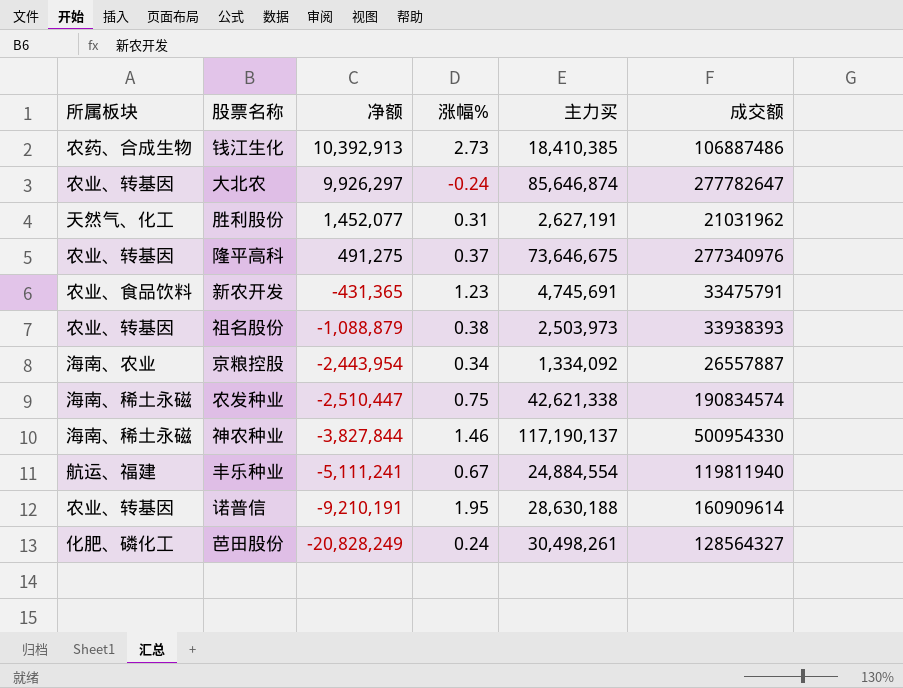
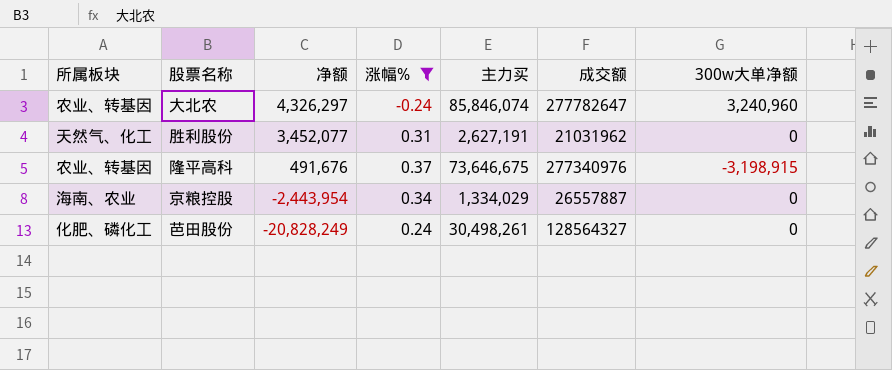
filter: none -> 涨幅% <= 0.37
column 300w大单净额 | position: none -> 7
大北农 | 净额: 9,926,297 -> 4,326,297
大北农 | 主力买: 85,646,874 -> 85,846,074
胜利股份 | 净额: 1,452,077 -> 3,452,077
隆平高科 | 净额: 491,275 -> 491,676
京粮控股 | 主力买: 1,334,092 -> 1,334,029

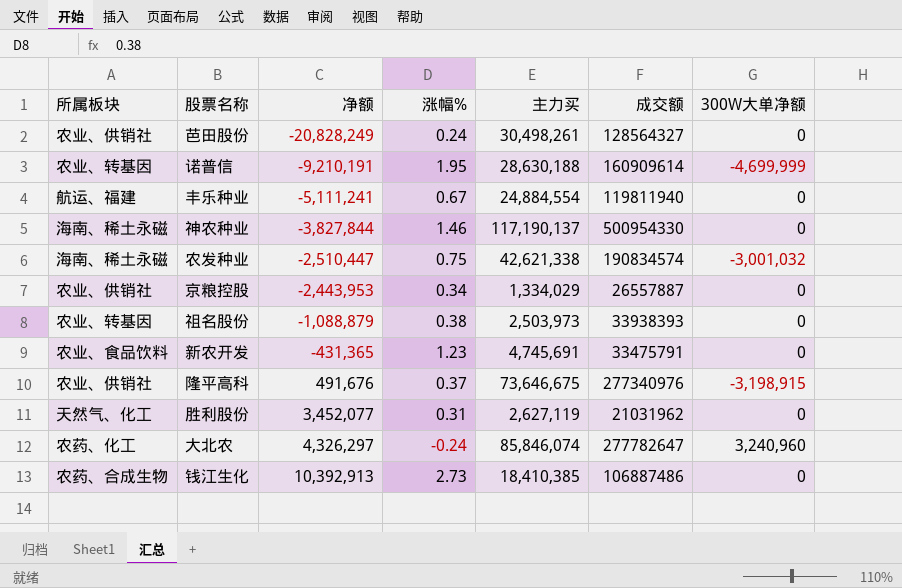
filter: 涨幅% <= 0.37 -> none
row order: 净额 descending -> 净额 ascending
column name: 300w大单净额 -> 300W大单净额
芭田股份 | 所属板块: 化肥、磷化工 -> 农业、供销社
京粮控股 | 所属板块: 海南、农业 -> 农业、供销社
京粮控股 | 净额: -2,443,954 -> -2,443,953
隆平高科 | 所属板块: 农业、转基因 -> 农业、供销社
胜利股份 | 主力买: 2,627,191 -> 2,627,119
大北农 | 所属板块: 农业、转基因 -> 农药、化工

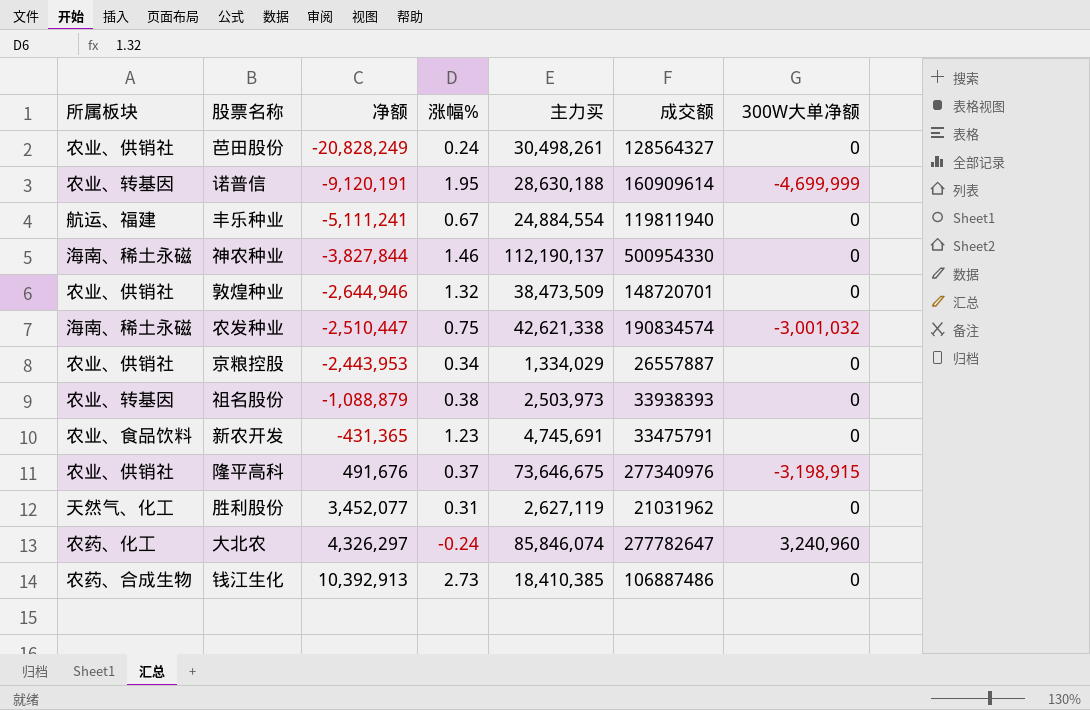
诺普信 | 净额: -9,210,191 -> -9,120,191
神农种业 | 主力买: 117,190,137 -> 112,190,137
row 敦煌种业: none -> 农业、供销社 | -2,644,946 | 1.32 | 38,473,509 | 148720701 | 0

